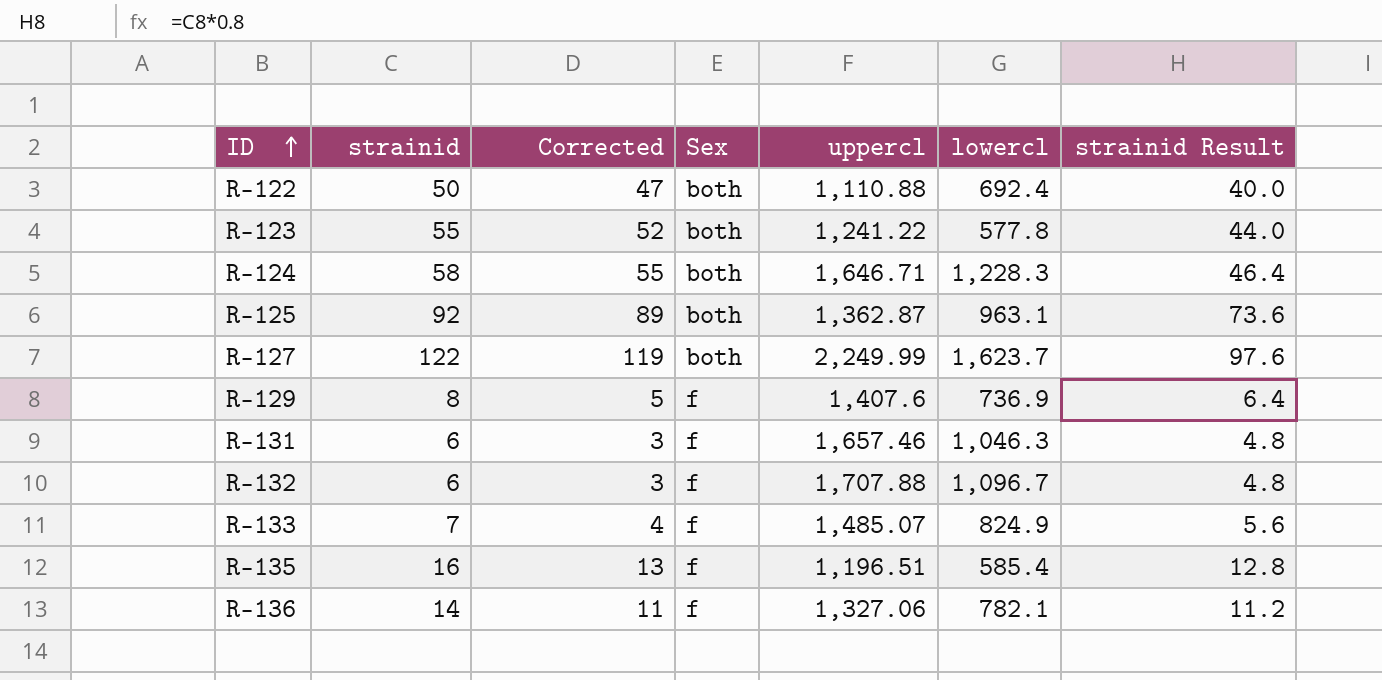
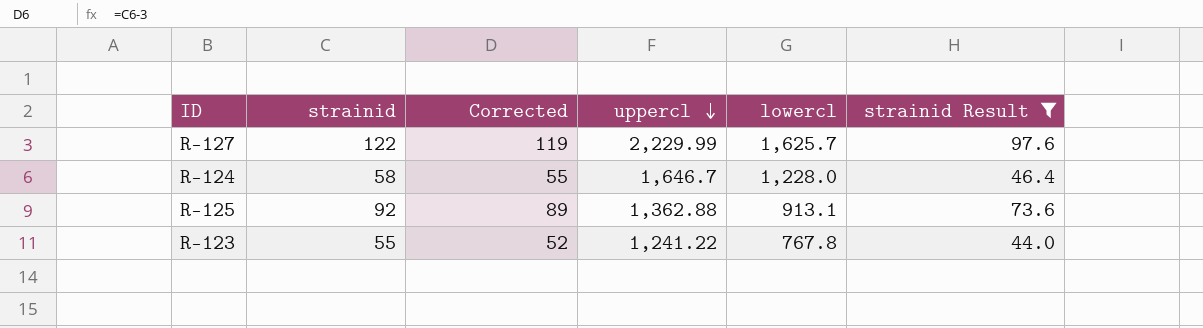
filter: none -> strainid Result >= 44.0
row order: ID ascending -> uppercl descending
column Sex | position: 4 -> none
R-127 | uppercl: 2,249.99 -> 2,229.99
R-127 | lowercl: 1,623.7 -> 1,625.7
R-124 | uppercl: 1,646.71 -> 1,646.7
R-124 | lowercl: 1,228.3 -> 1,228.0
R-125 | uppercl: 1,362.87 -> 1,362.88
R-125 | lowercl: 963.1 -> 913.1
R-123 | lowercl: 577.8 -> 767.8

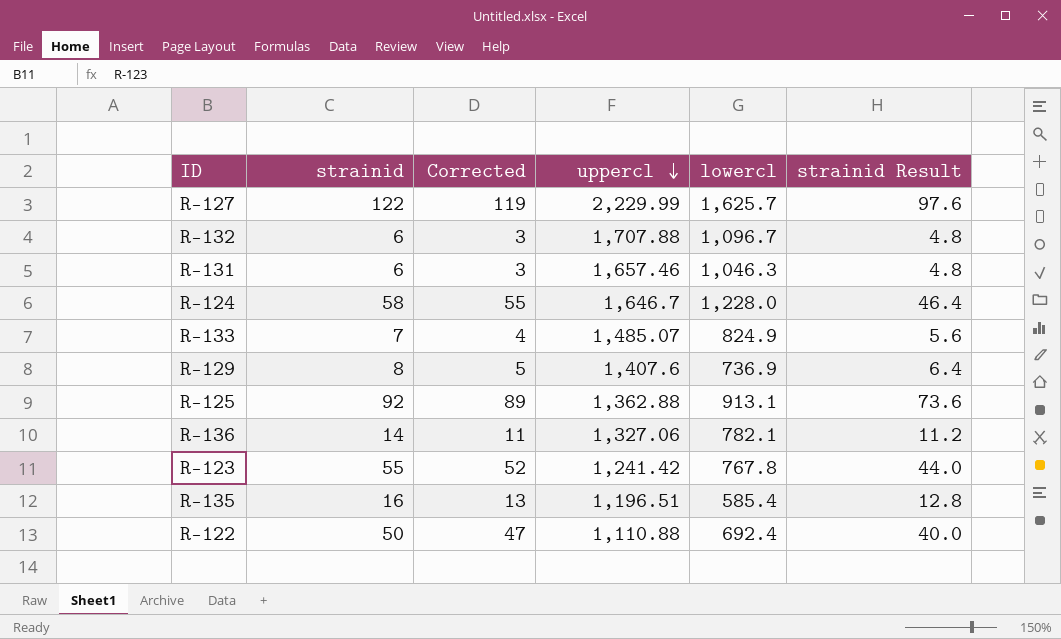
filter: strainid Result >= 44.0 -> none
R-123 | uppercl: 1,241.22 -> 1,241.42

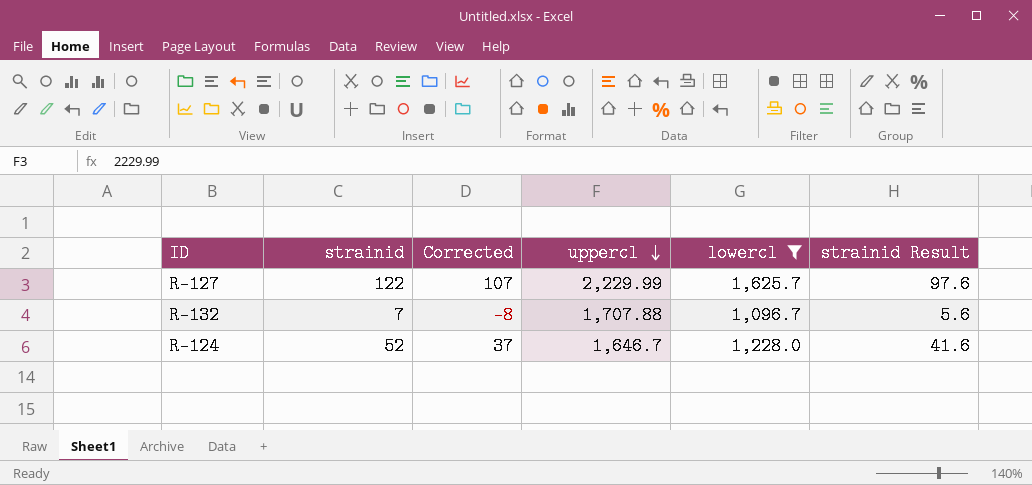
filter: none -> lowercl >= 1,096.7
column Corrected | formula: [strainid] - 3 -> [strainid] - 15
R-132 | strainid: 6 -> 7
R-132 | strainid Result: 4.8 -> 5.6
R-124 | strainid: 58 -> 52
R-124 | strainid Result: 46.4 -> 41.6

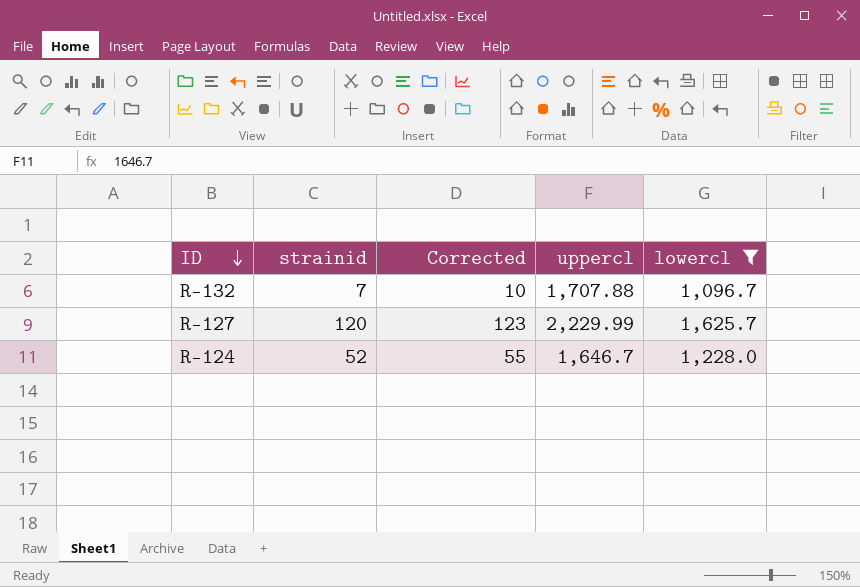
row order: uppercl descending -> ID descending
column strainid Result | formula: [strainid] * 0.8 -> none
column Corrected | formula: [strainid] - 15 -> [strainid] + 3
R-127 | strainid: 122 -> 120

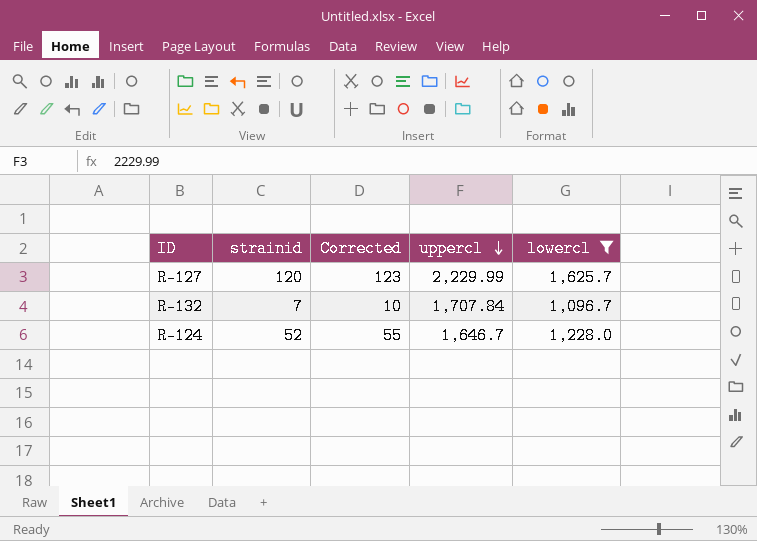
row order: ID descending -> uppercl descending
R-132 | uppercl: 1,707.88 -> 1,707.84

